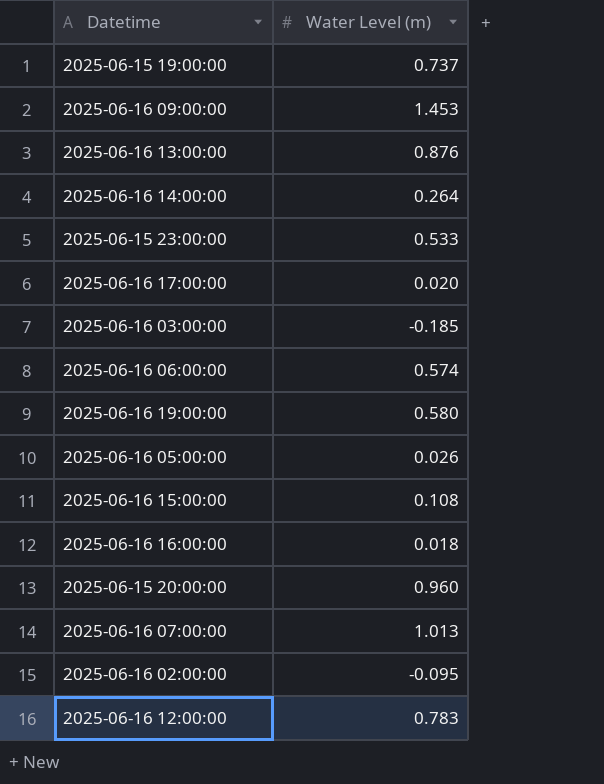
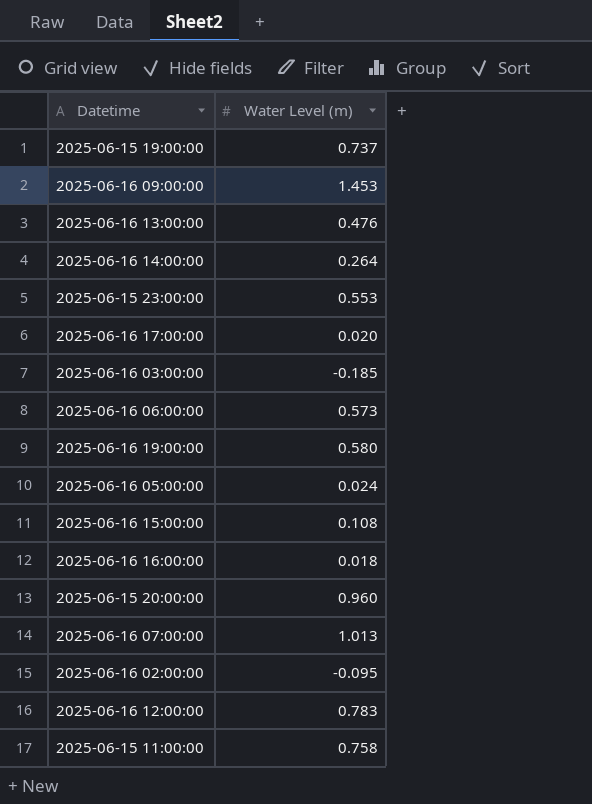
2025-06-16 13:00:00 | Water Level (m): 0.876 -> 0.476
2025-06-15 23:00:00 | Water Level (m): 0.533 -> 0.553
2025-06-16 06:00:00 | Water Level (m): 0.574 -> 0.573
2025-06-16 05:00:00 | Water Level (m): 0.026 -> 0.024
row 2025-06-15 11:00:00: none -> 0.758

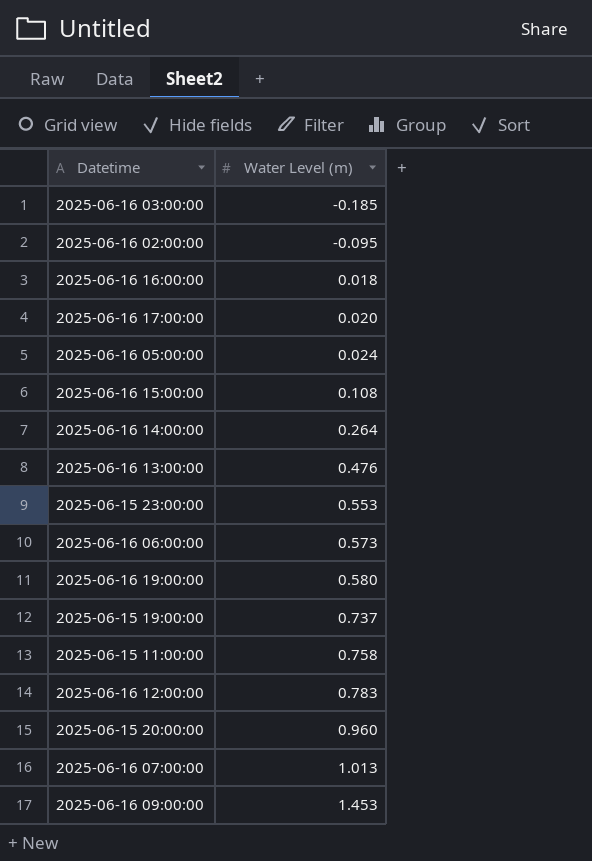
row order: none -> Water Level (m) ascending

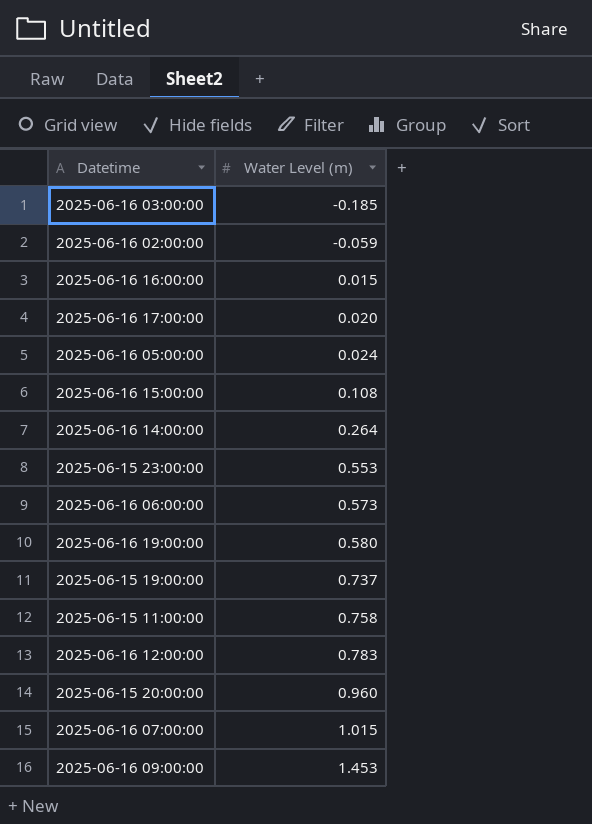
row 2025-06-16 13:00:00: 0.476 -> none
2025-06-16 02:00:00 | Water Level (m): -0.095 -> -0.059
2025-06-16 16:00:00 | Water Level (m): 0.018 -> 0.015
2025-06-16 07:00:00 | Water Level (m): 1.013 -> 1.015

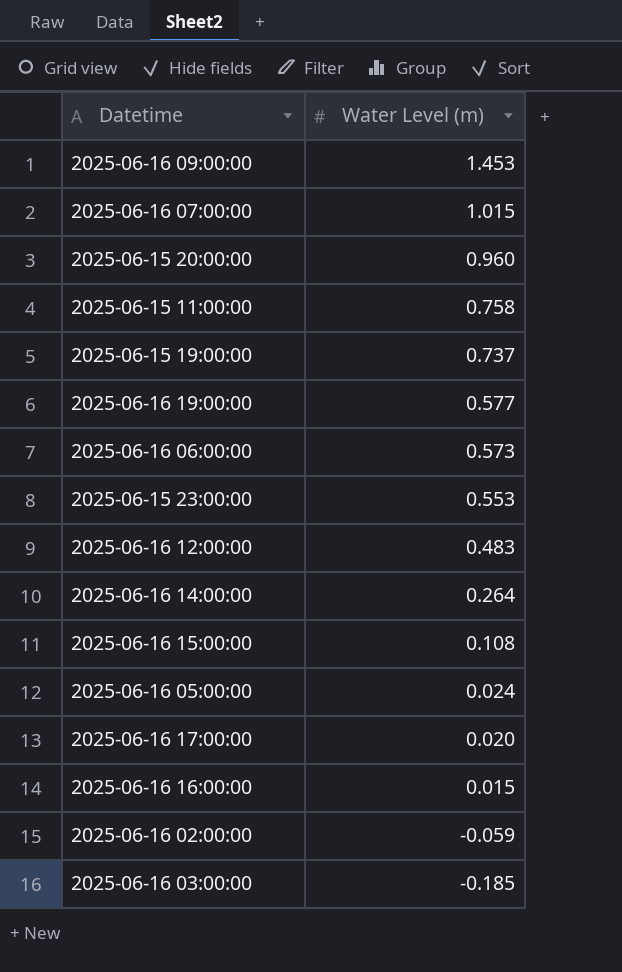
row order: Water Level (m) ascending -> Water Level (m) descending
2025-06-16 19:00:00 | Water Level (m): 0.580 -> 0.577
2025-06-16 12:00:00 | Water Level (m): 0.783 -> 0.483

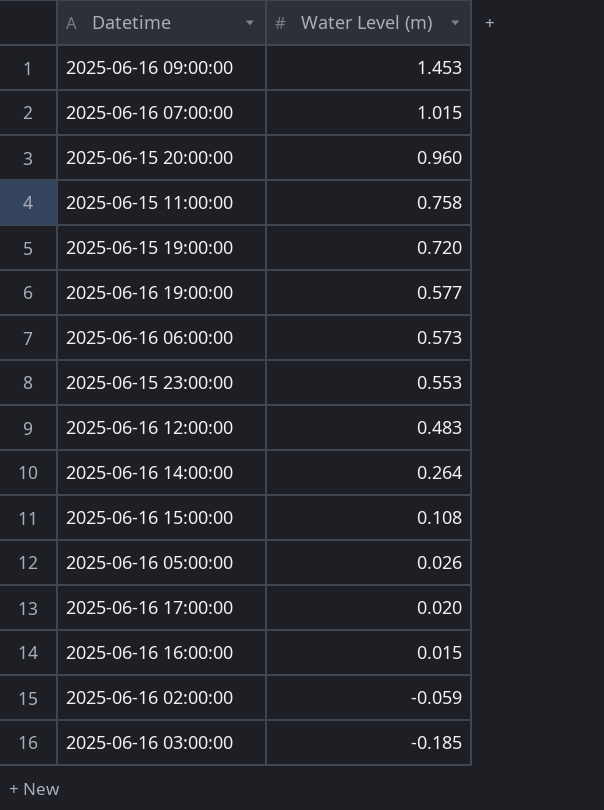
2025-06-15 19:00:00 | Water Level (m): 0.737 -> 0.720
2025-06-16 05:00:00 | Water Level (m): 0.024 -> 0.026

